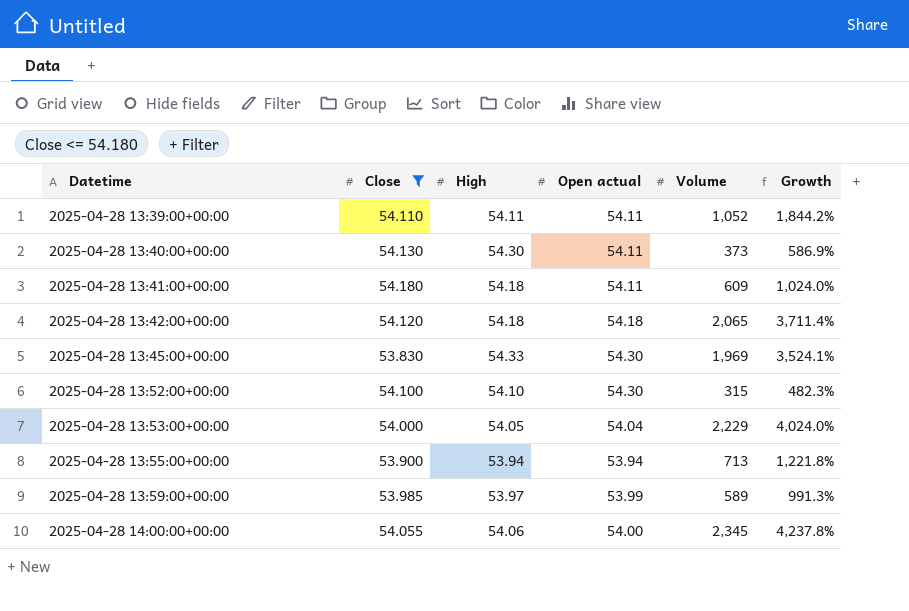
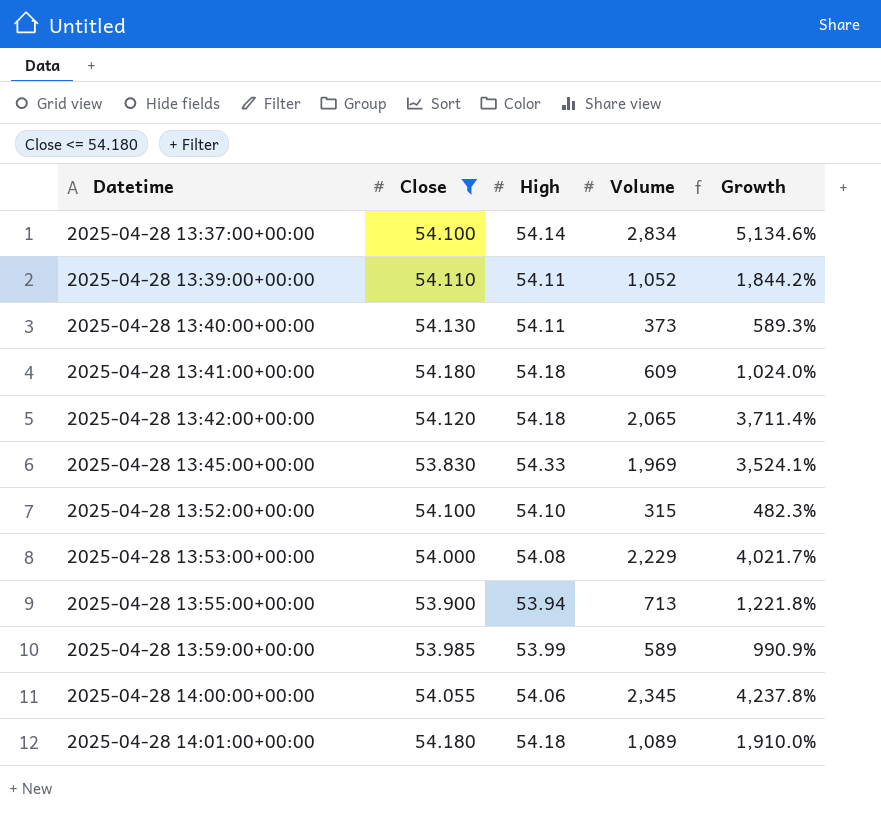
column Open actual | position: 4 -> none
row 2025-04-28 13:37:00+00:00: none -> 54.100 | 54.14 | 2,834 | 5,134.6%
2025-04-28 13:40:00+00:00 | High: 54.30 -> 54.11
2025-04-28 13:40:00+00:00 | Growth: 586.9% -> 589.3%
2025-04-28 13:53:00+00:00 | High: 54.05 -> 54.08
2025-04-28 13:53:00+00:00 | Growth: 4,024.0% -> 4,021.7%
2025-04-28 13:59:00+00:00 | High: 53.97 -> 53.99
2025-04-28 13:59:00+00:00 | Growth: 991.3% -> 990.9%
row 2025-04-28 14:01:00+00:00: none -> 54.180 | 54.18 | 1,089 | 1,910.0%

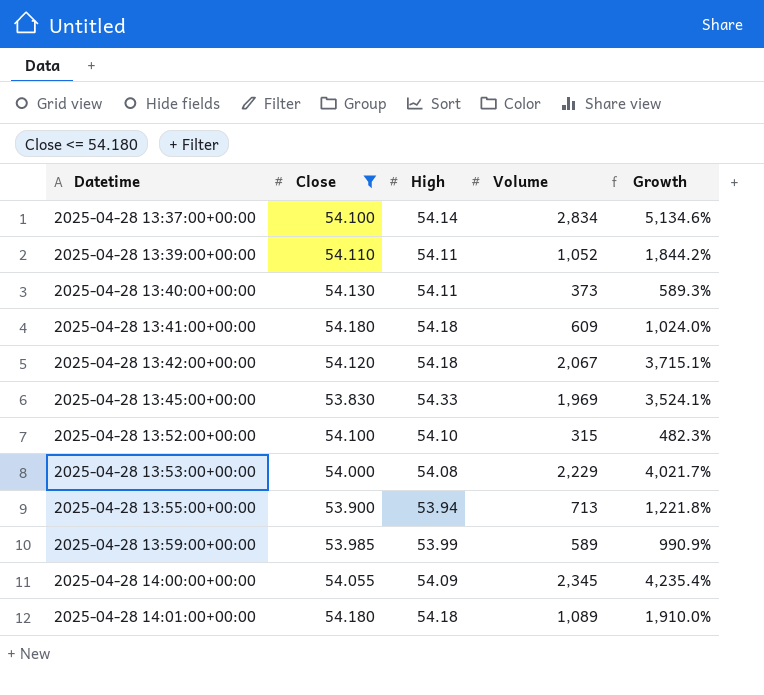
2025-04-28 13:42:00+00:00 | Volume: 2,065 -> 2,067
2025-04-28 13:42:00+00:00 | Growth: 3,711.4% -> 3,715.1%
2025-04-28 14:00:00+00:00 | High: 54.06 -> 54.09
2025-04-28 14:00:00+00:00 | Growth: 4,237.8% -> 4,235.4%

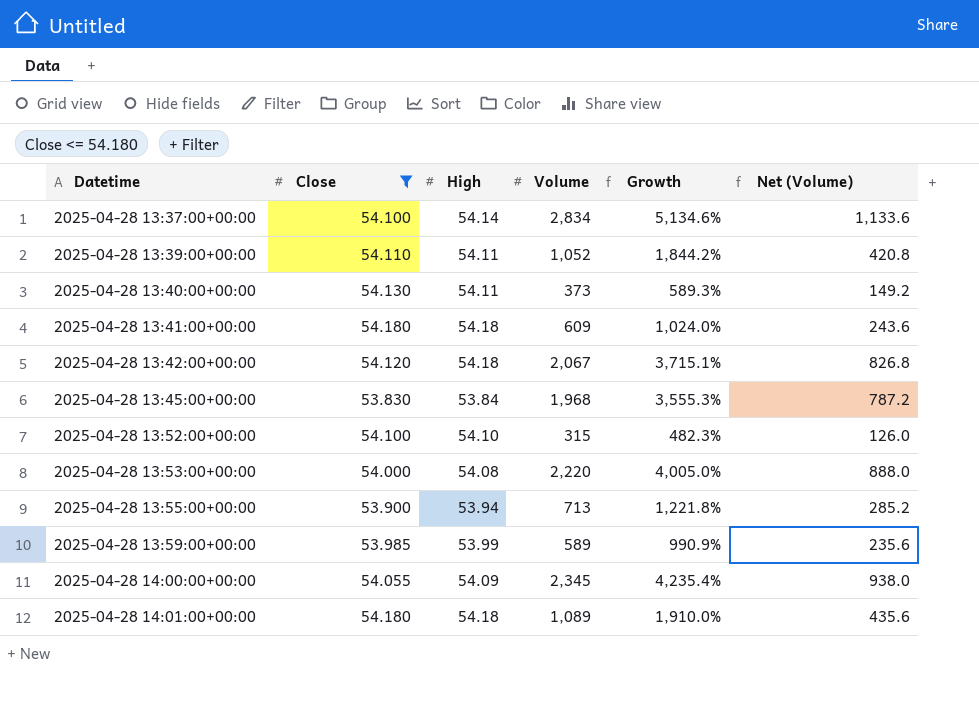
column Net (Volume) | formula: none -> [Volume] * 0.4
2025-04-28 13:45:00+00:00 | High: 54.33 -> 53.84
2025-04-28 13:45:00+00:00 | Volume: 1,969 -> 1,968
2025-04-28 13:45:00+00:00 | Growth: 3,524.1% -> 3,555.3%
2025-04-28 13:53:00+00:00 | Volume: 2,229 -> 2,220
2025-04-28 13:53:00+00:00 | Growth: 4,021.7% -> 4,005.0%

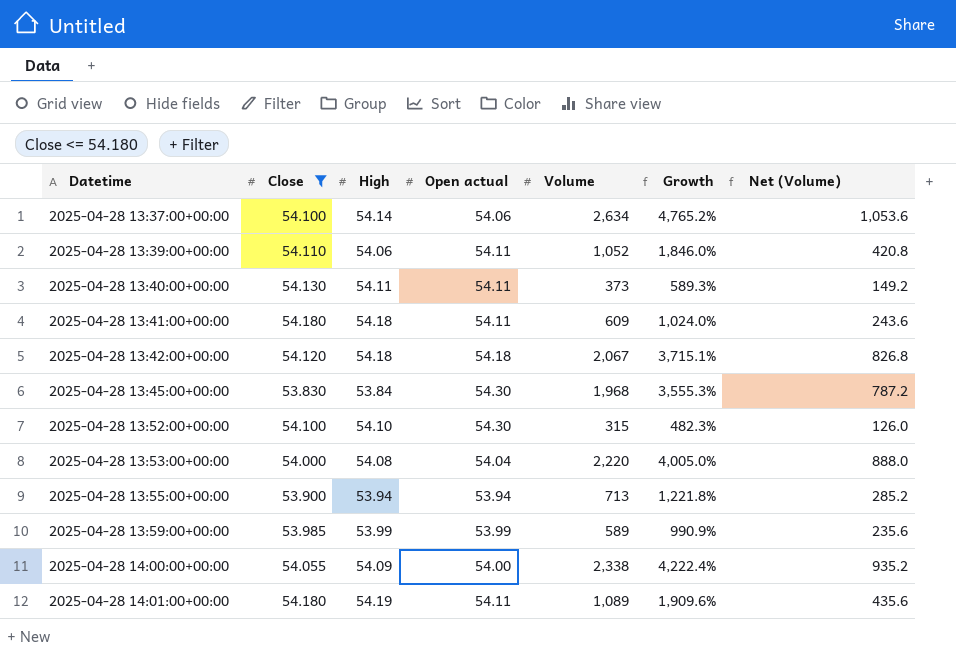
column Open actual | position: none -> 4
2025-04-28 13:37:00+00:00 | Volume: 2,834 -> 2,634
2025-04-28 13:37:00+00:00 | Growth: 5,134.6% -> 4,765.2%
2025-04-28 13:37:00+00:00 | Net (Volume): 1,133.6 -> 1,053.6
2025-04-28 13:39:00+00:00 | High: 54.11 -> 54.06
2025-04-28 13:39:00+00:00 | Growth: 1,844.2% -> 1,846.0%
2025-04-28 14:00:00+00:00 | Volume: 2,345 -> 2,338
2025-04-28 14:00:00+00:00 | Growth: 4,235.4% -> 4,222.4%
2025-04-28 14:00:00+00:00 | Net (Volume): 938.0 -> 935.2
2025-04-28 14:01:00+00:00 | High: 54.18 -> 54.19
2025-04-28 14:01:00+00:00 | Growth: 1,910.0% -> 1,909.6%

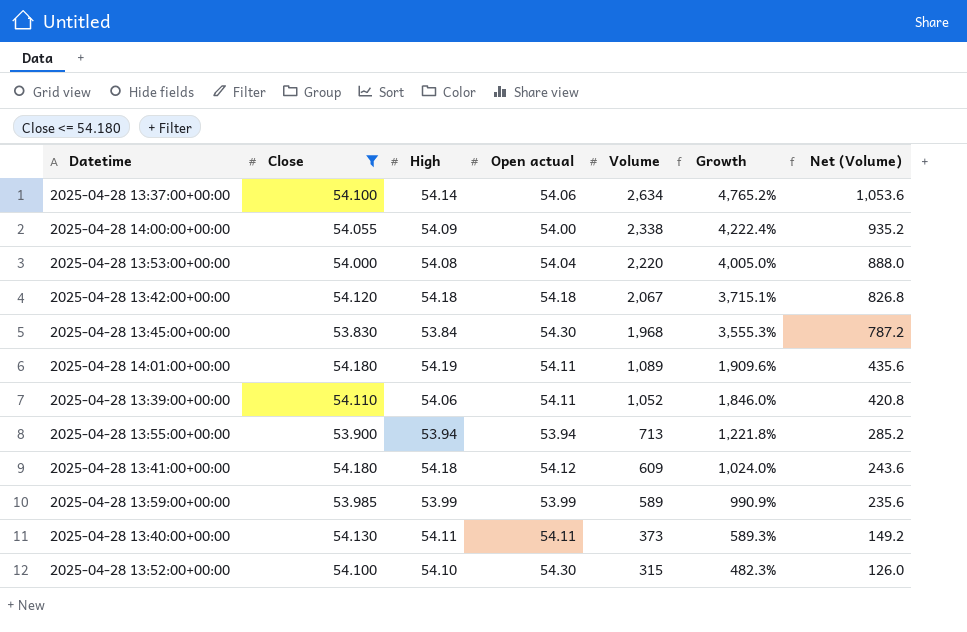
row order: Datetime ascending -> Volume descending
2025-04-28 13:41:00+00:00 | Open actual: 54.11 -> 54.12

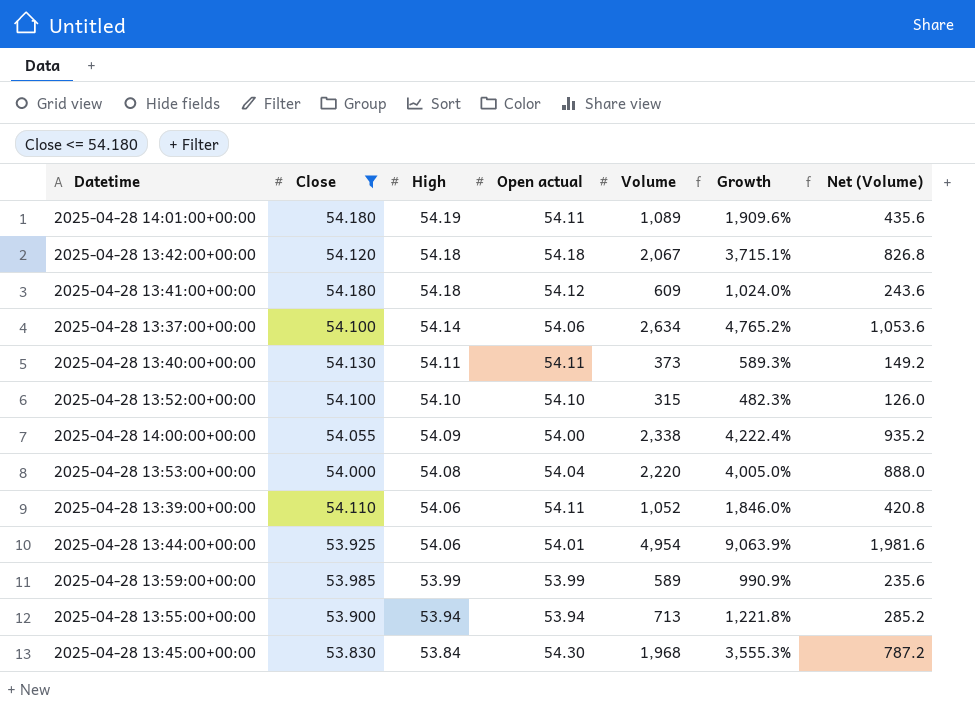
row order: Volume descending -> High descending
2025-04-28 13:52:00+00:00 | Open actual: 54.30 -> 54.10
row 2025-04-28 13:44:00+00:00: none -> 53.925 | 54.06 | 54.01 | 4,954 | 9,063.9% | 1,981.6

